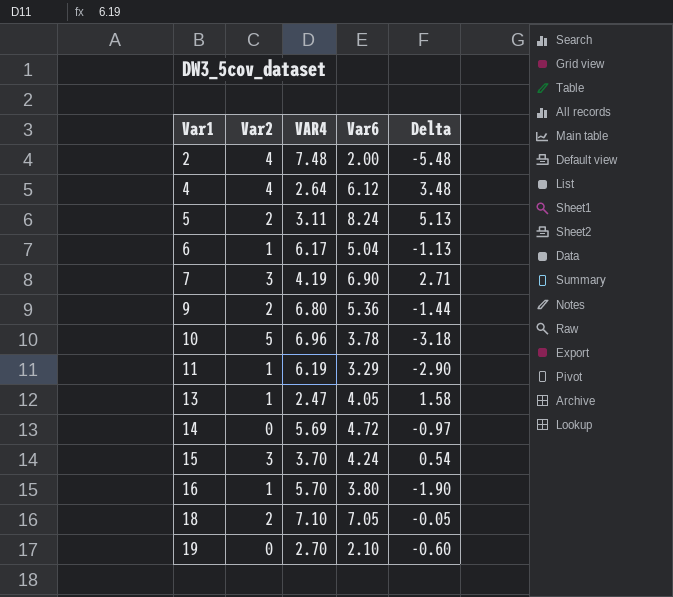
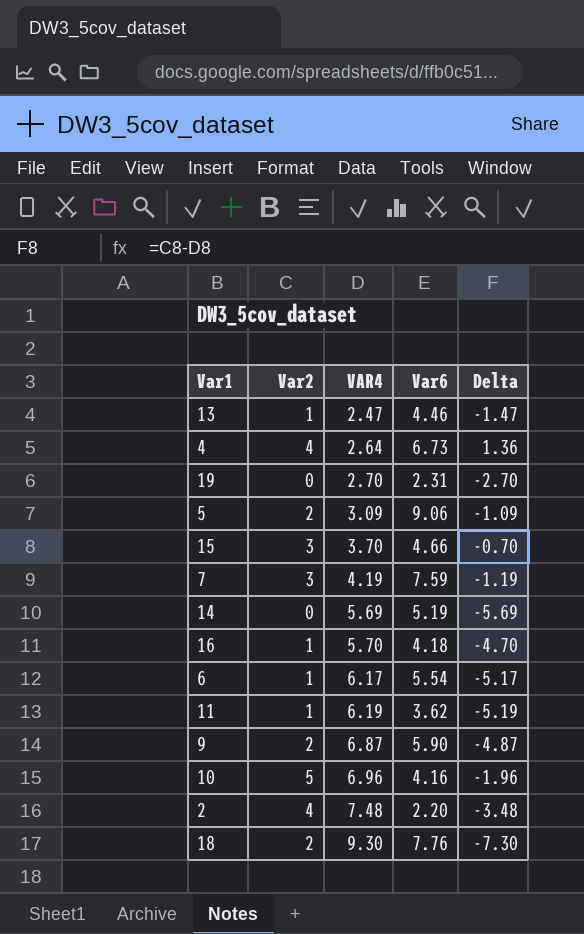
row order: Var1 ascending -> VAR4 ascending
column Delta | formula: [Var6] - [VAR4] -> [Var2] - [VAR4]
13 | Var6: 4.05 -> 4.46
4 | Var6: 6.12 -> 6.73
19 | Var6: 2.10 -> 2.31
5 | VAR4: 3.11 -> 3.09
5 | Var6: 8.24 -> 9.06
15 | Var6: 4.24 -> 4.66
7 | Var6: 6.90 -> 7.59
14 | Var6: 4.72 -> 5.19
16 | Var6: 3.80 -> 4.18
6 | Var6: 5.04 -> 5.54
11 | Var6: 3.29 -> 3.62
9 | VAR4: 6.80 -> 6.87
9 | Var6: 5.36 -> 5.90
10 | Var6: 3.78 -> 4.16
2 | Var6: 2.00 -> 2.20
18 | VAR4: 7.10 -> 9.30
18 | Var6: 7.05 -> 7.76

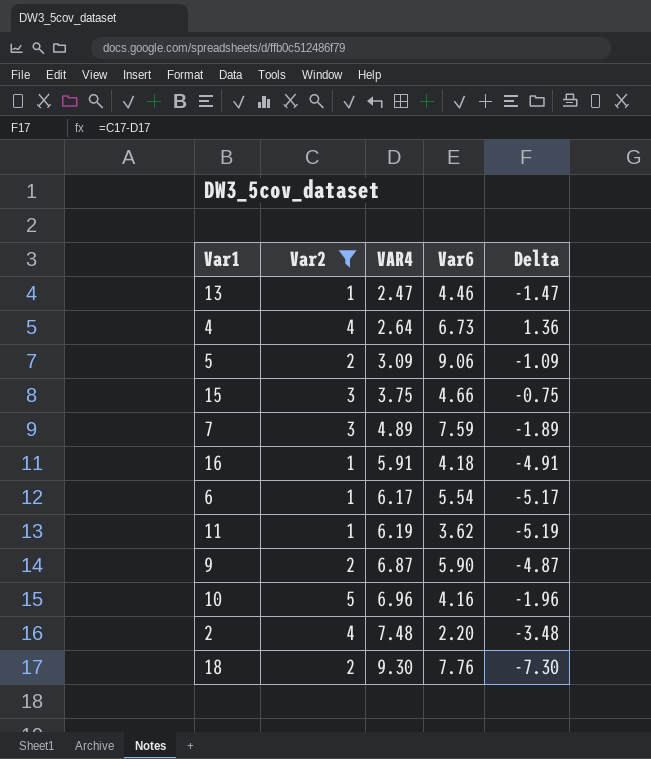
filter: none -> Var2 != 0
15 | VAR4: 3.70 -> 3.75
15 | Delta: -0.70 -> -0.75
7 | VAR4: 4.19 -> 4.89
7 | Delta: -1.19 -> -1.89
16 | VAR4: 5.70 -> 5.91
16 | Delta: -4.70 -> -4.91

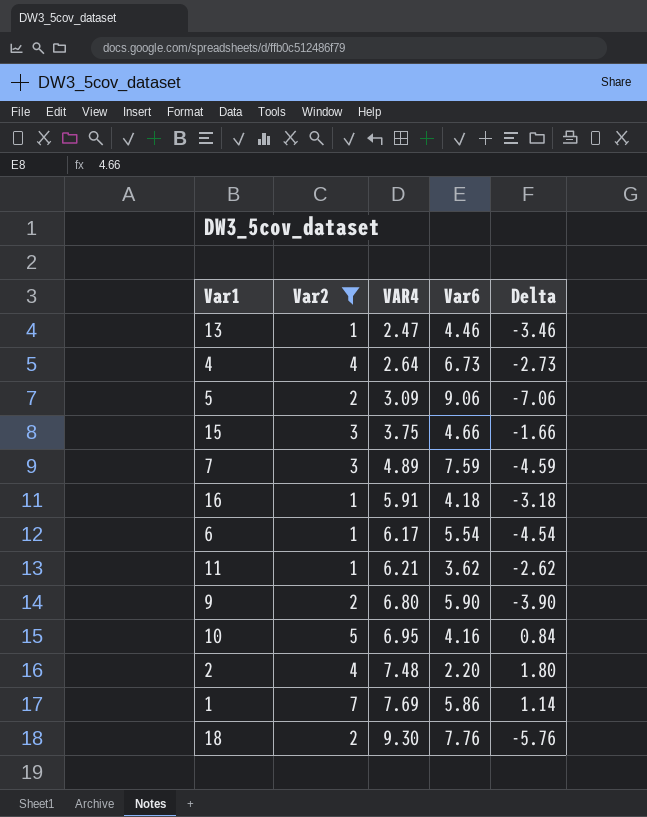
column Delta | formula: [Var2] - [VAR4] -> [Var2] - [Var6]
11 | VAR4: 6.19 -> 6.21
9 | VAR4: 6.87 -> 6.80
10 | VAR4: 6.96 -> 6.95
row 1: none -> 7 | 7.69 | 5.86 | 1.14

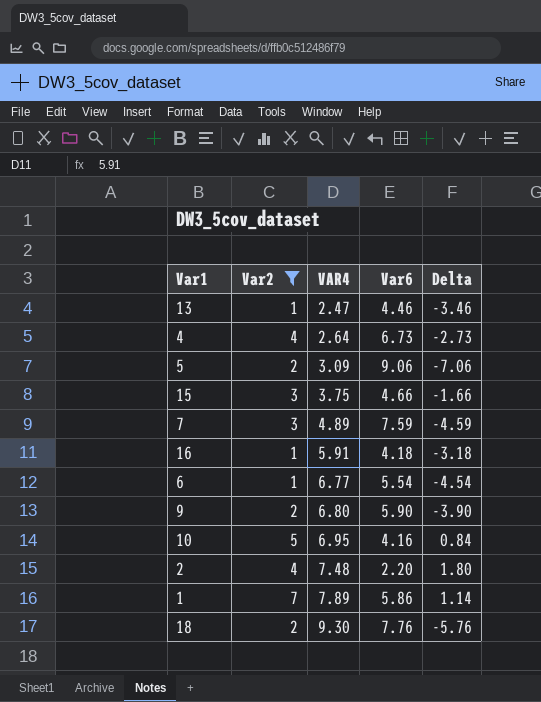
row 11: 1 | 6.21 | 3.62 | -2.62 -> none
6 | VAR4: 6.17 -> 6.77
1 | VAR4: 7.69 -> 7.89

